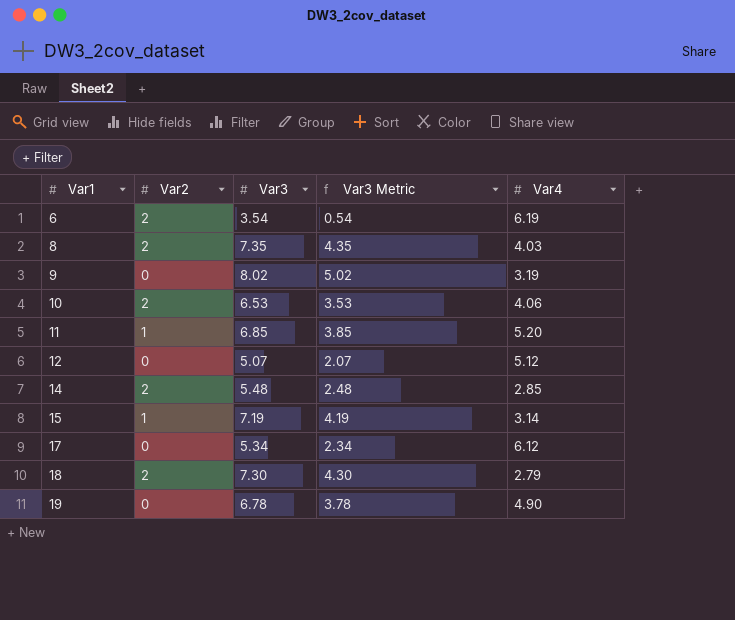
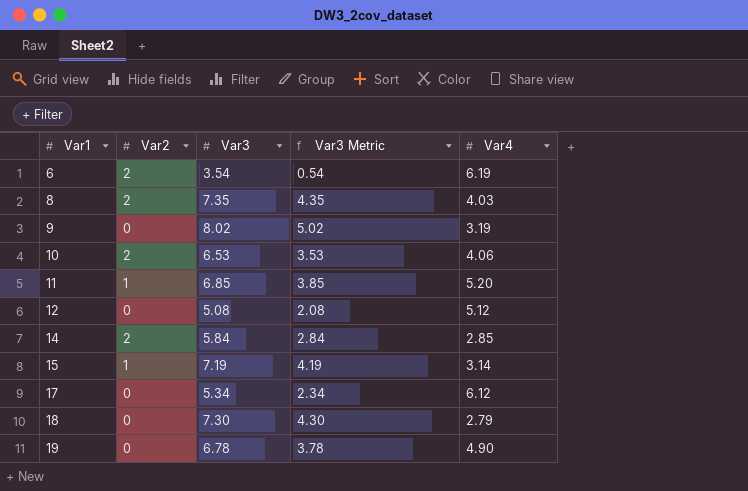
12 | Var3: 5.07 -> 5.08
12 | Var3 Metric: 2.07 -> 2.08
14 | Var3: 5.48 -> 5.84
14 | Var3 Metric: 2.48 -> 2.84
18 | Var2: 2 -> 0

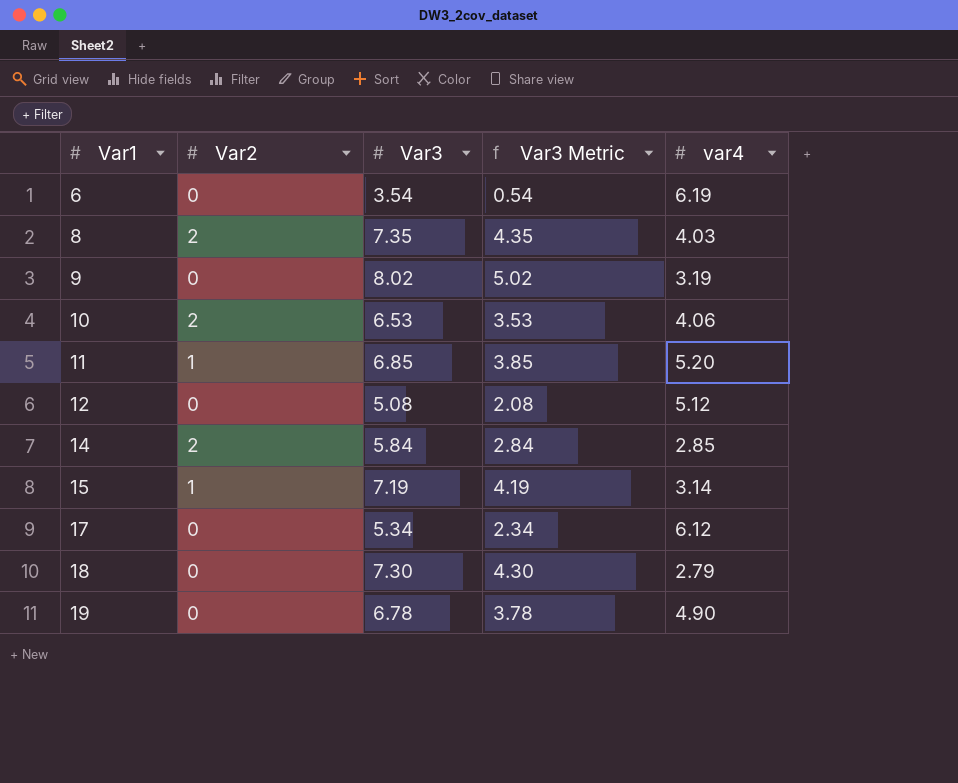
column name: Var4 -> var4
6 | Var2: 2 -> 0

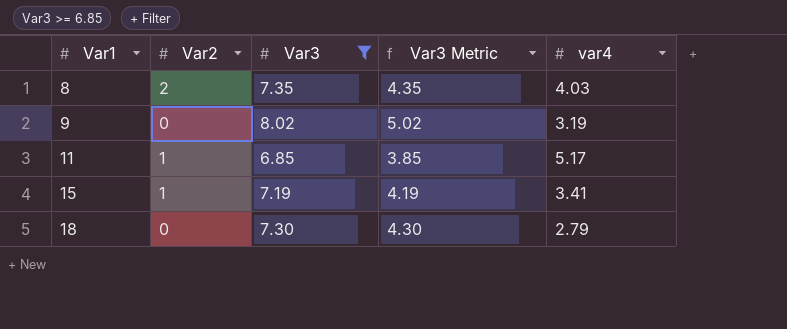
filter: none -> Var3 >= 6.85
11 | var4: 5.20 -> 5.17
15 | var4: 3.14 -> 3.41

